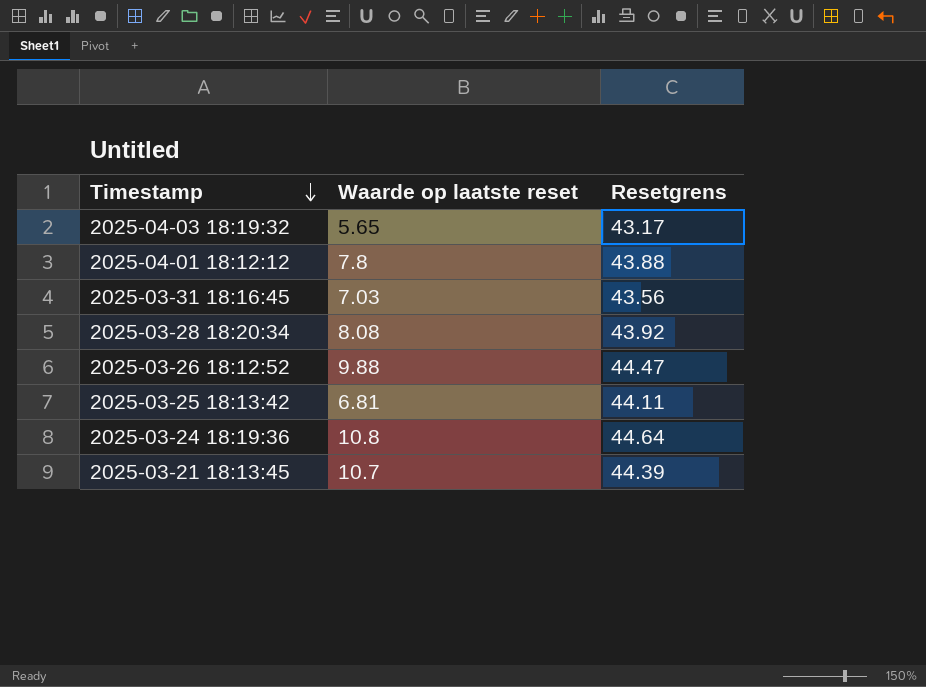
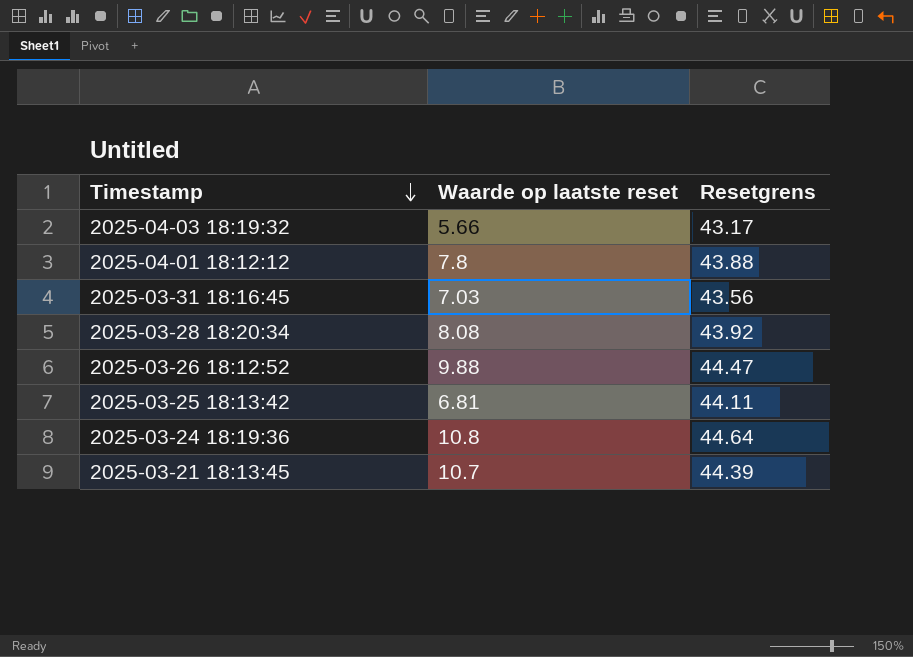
2025-04-03 18:19:32 | Waarde op laatste reset: 5.65 -> 5.66

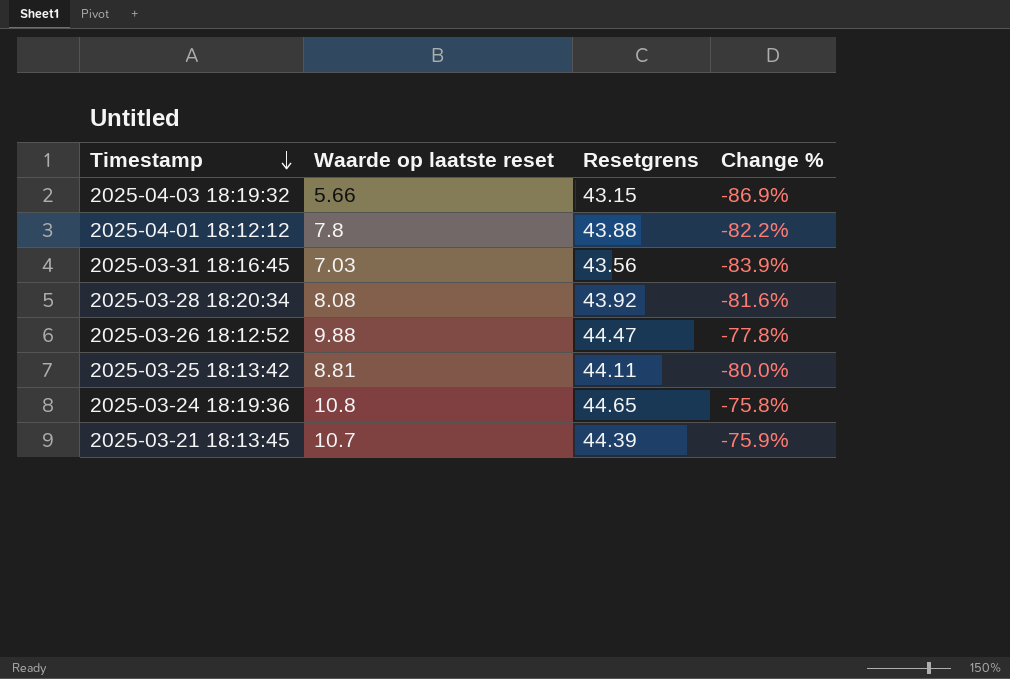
column Change % | formula: none -> ([Waarde op laatste reset] - [Resetgrens]) / [Resetgrens]
2025-04-03 18:19:32 | Resetgrens: 43.17 -> 43.15
2025-03-25 18:13:42 | Waarde op laatste reset: 6.81 -> 8.81
2025-03-24 18:19:36 | Resetgrens: 44.64 -> 44.65

